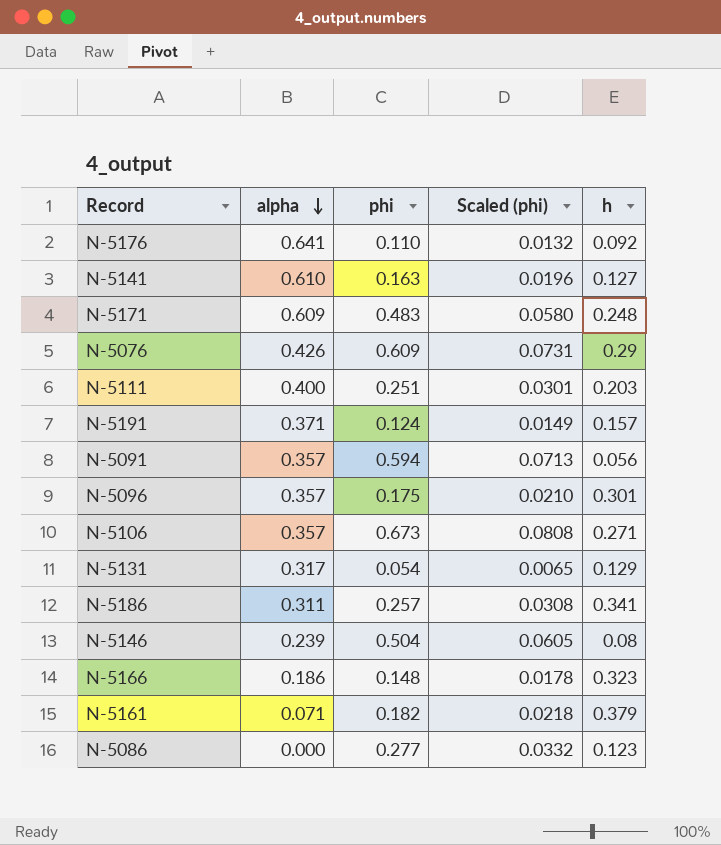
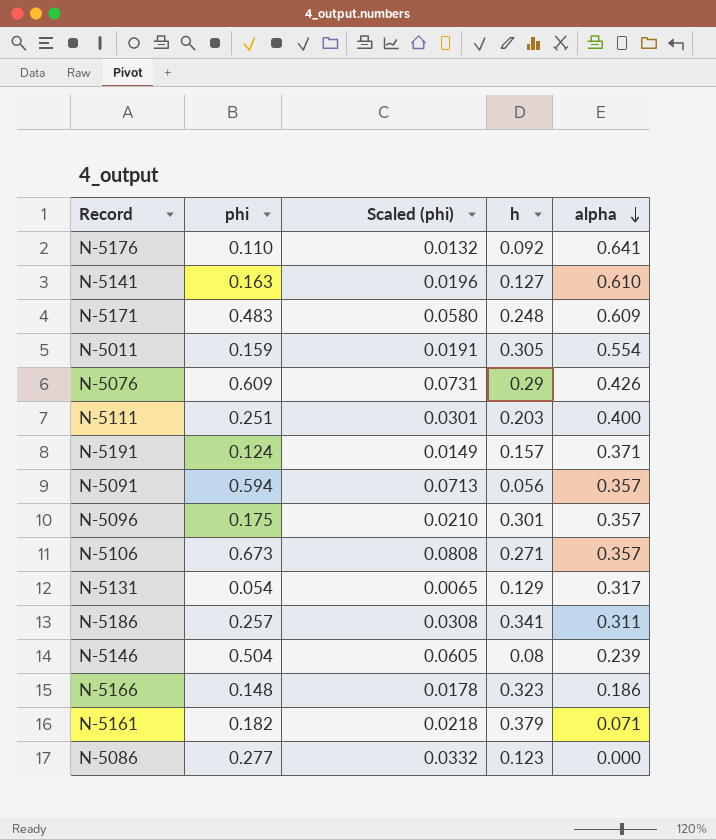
column alpha | position: 2 -> 5
row N-5011: none -> 0.159 | 0.0191 | 0.305 | 0.554

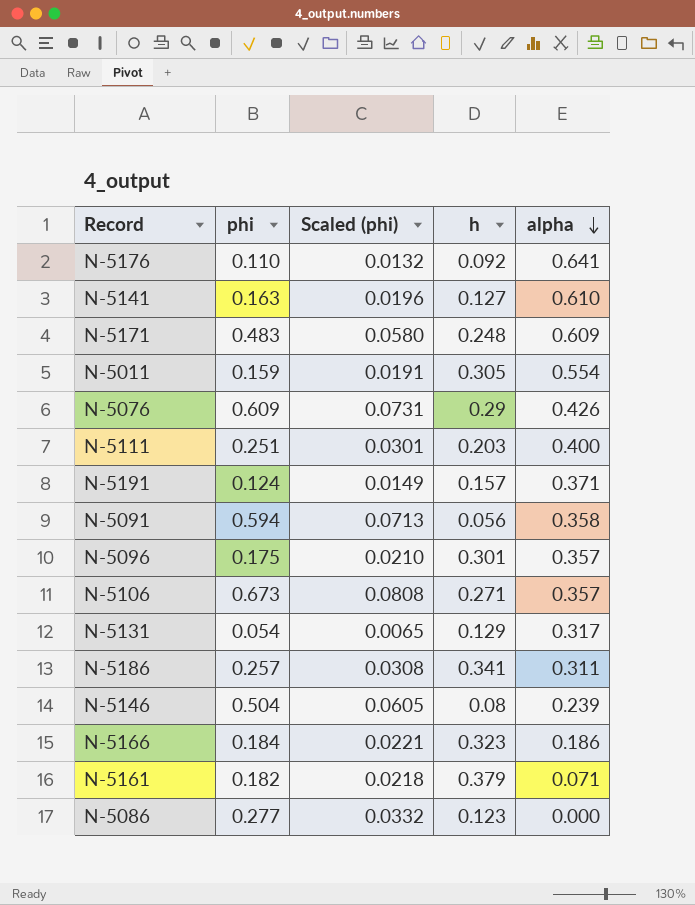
N-5091 | alpha: 0.357 -> 0.358
N-5166 | phi: 0.148 -> 0.184
N-5166 | Scaled (phi): 0.0178 -> 0.0221

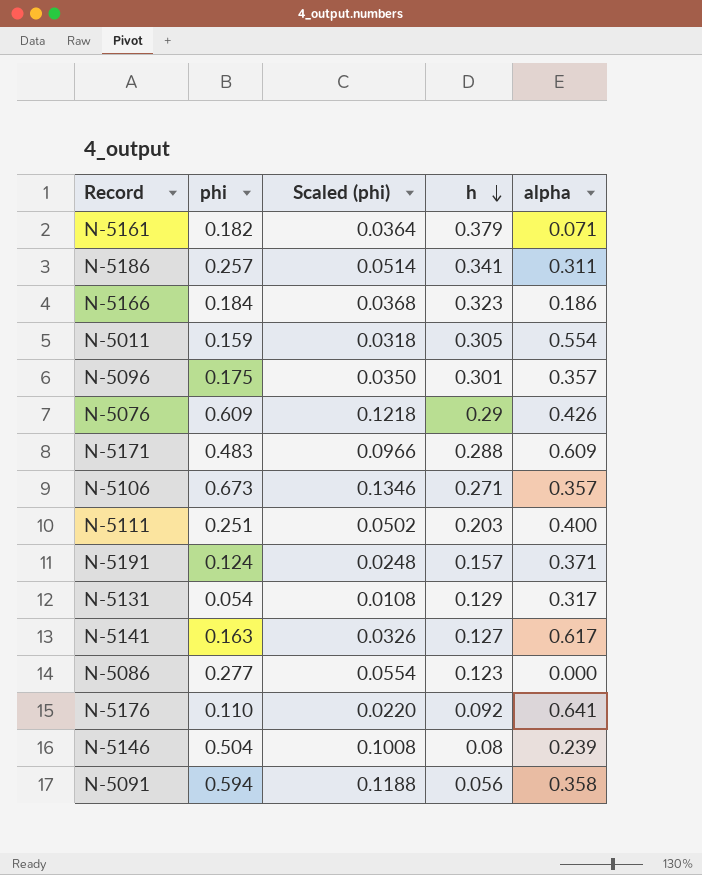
row order: alpha descending -> h descending
column Scaled (phi) | formula: [phi] * 0.12 -> [phi] * 0.2
N-5171 | h: 0.248 -> 0.288
N-5141 | alpha: 0.610 -> 0.617

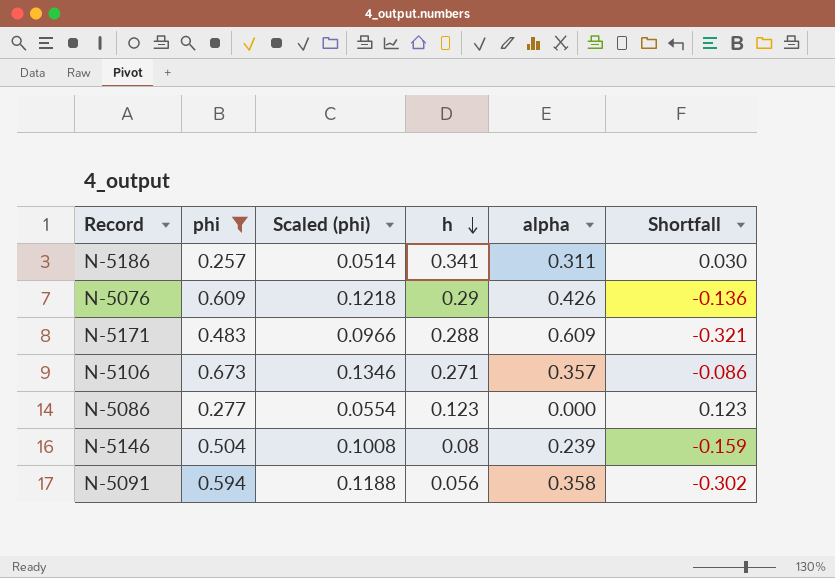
filter: none -> phi >= 0.257
column Shortfall | formula: none -> [h] - [alpha]

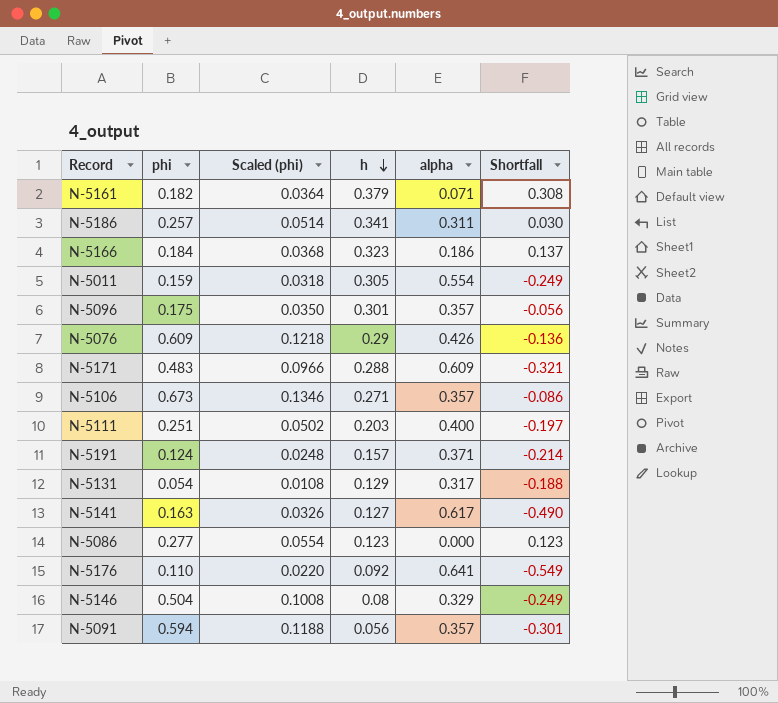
filter: phi >= 0.257 -> none
N-5146 | alpha: 0.239 -> 0.329
N-5146 | Shortfall: -0.159 -> -0.249
N-5091 | alpha: 0.358 -> 0.357
N-5091 | Shortfall: -0.302 -> -0.301

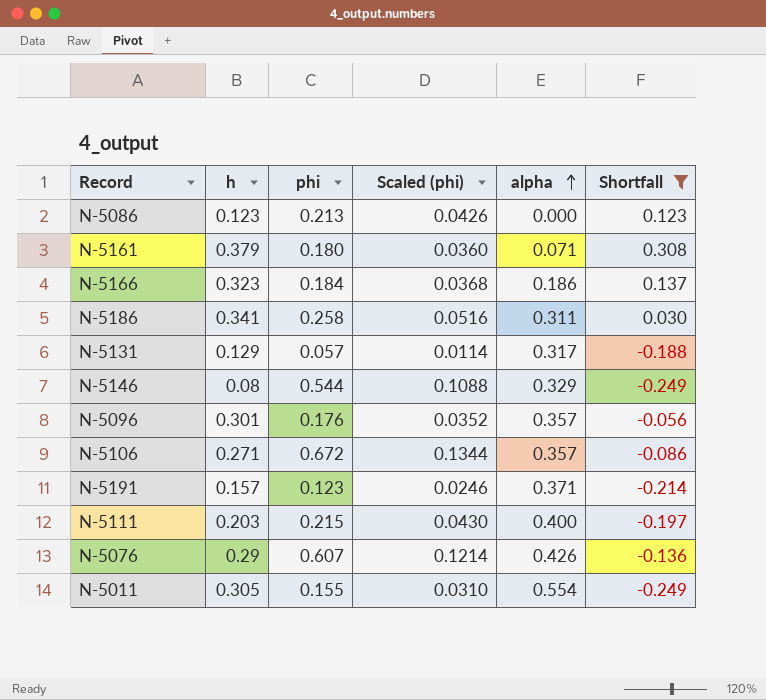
filter: none -> Shortfall >= -0.249
row order: h descending -> alpha ascending
column h | position: 4 -> 2
N-5086 | phi: 0.277 -> 0.213
N-5086 | Scaled (phi): 0.0554 -> 0.0426
N-5161 | phi: 0.182 -> 0.180
N-5161 | Scaled (phi): 0.0364 -> 0.0360
N-5186 | phi: 0.257 -> 0.258
N-5186 | Scaled (phi): 0.0514 -> 0.0516
N-5131 | phi: 0.054 -> 0.057
N-5131 | Scaled (phi): 0.0108 -> 0.0114
N-5146 | phi: 0.504 -> 0.544
N-5146 | Scaled (phi): 0.1008 -> 0.1088
N-5096 | phi: 0.175 -> 0.176
N-5096 | Scaled (phi): 0.0350 -> 0.0352
N-5106 | phi: 0.673 -> 0.672
N-5106 | Scaled (phi): 0.1346 -> 0.1344
N-5191 | phi: 0.124 -> 0.123
N-5191 | Scaled (phi): 0.0248 -> 0.0246
N-5111 | phi: 0.251 -> 0.215
N-5111 | Scaled (phi): 0.0502 -> 0.0430
N-5076 | phi: 0.609 -> 0.607
N-5076 | Scaled (phi): 0.1218 -> 0.1214
N-5011 | phi: 0.159 -> 0.155
N-5011 | Scaled (phi): 0.0318 -> 0.0310

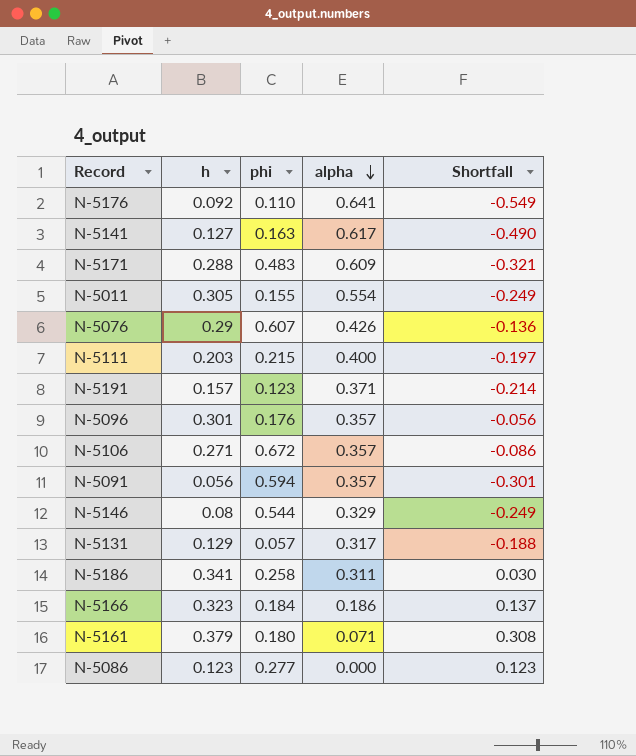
filter: Shortfall >= -0.249 -> none
row order: alpha ascending -> alpha descending
column Scaled (phi) | formula: [phi] * 0.2 -> none
N-5086 | phi: 0.213 -> 0.277

